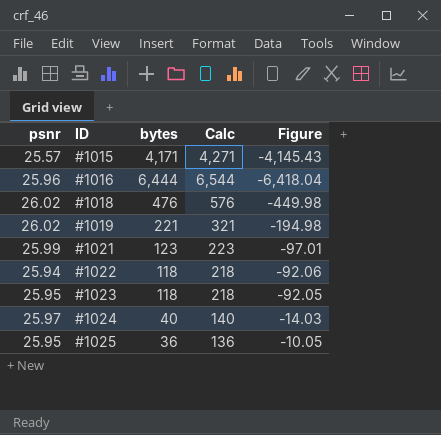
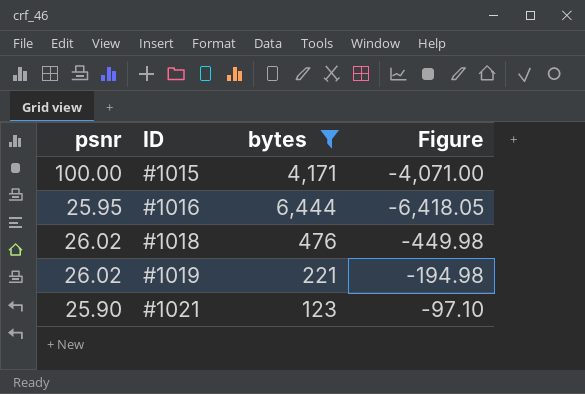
filter: none -> bytes >= 123
column Calc | formula: [bytes] + 100 -> none
#1015 | psnr: 25.57 -> 100.00
#1015 | Figure: -4,145.43 -> -4,071.00
#1016 | psnr: 25.96 -> 25.95
#1016 | Figure: -6,418.04 -> -6,418.05
#1021 | psnr: 25.99 -> 25.90
#1021 | Figure: -97.01 -> -97.10

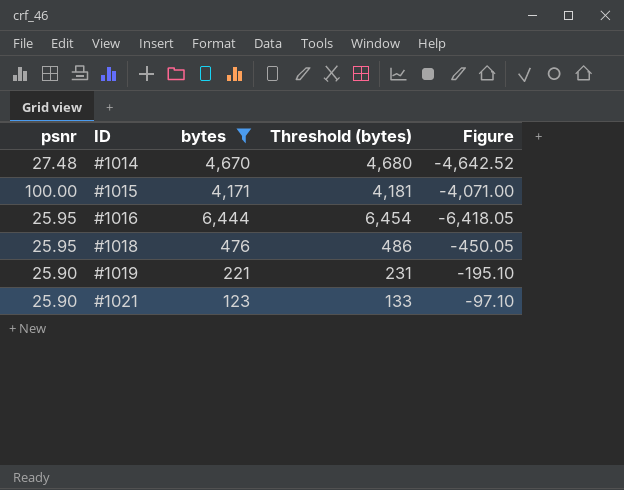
column Threshold (bytes) | formula: none -> [bytes] + 10
row #1014: none -> 27.48 | 4,670 | 4,680 | -4,642.52
#1018 | psnr: 26.02 -> 25.95
#1018 | Figure: -449.98 -> -450.05
#1019 | psnr: 26.02 -> 25.90
#1019 | Figure: -194.98 -> -195.10

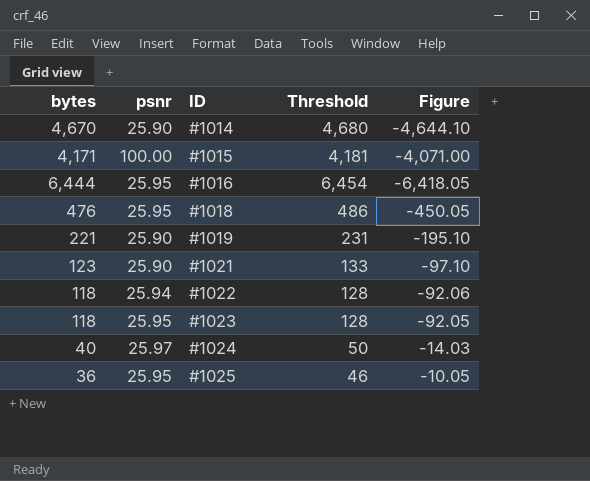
filter: bytes >= 123 -> none
column bytes | position: 3 -> 1
column name: Threshold (bytes) -> Threshold
#1014 | psnr: 27.48 -> 25.90
#1014 | Figure: -4,642.52 -> -4,644.10

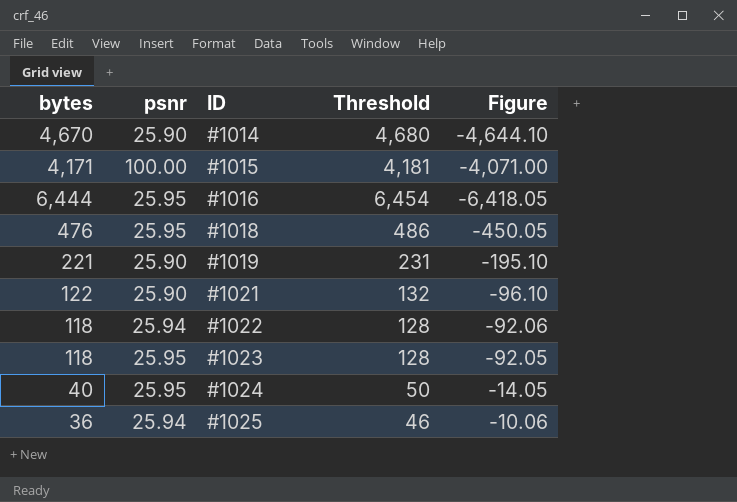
#1021 | bytes: 123 -> 122
#1021 | Threshold: 133 -> 132
#1021 | Figure: -97.10 -> -96.10
#1024 | psnr: 25.97 -> 25.95
#1024 | Figure: -14.03 -> -14.05
#1025 | psnr: 25.95 -> 25.94
#1025 | Figure: -10.05 -> -10.06

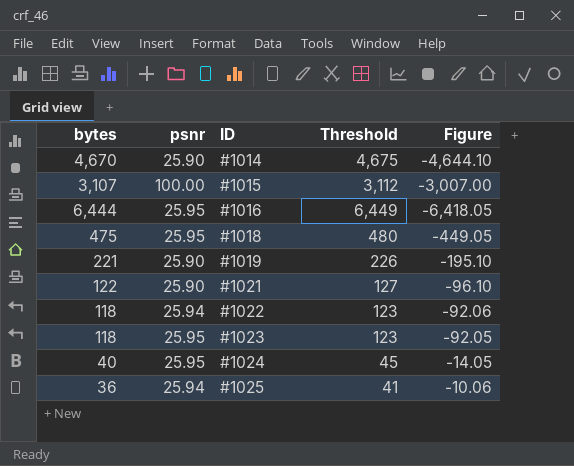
column Threshold | formula: [bytes] + 10 -> [bytes] + 5
#1015 | bytes: 4,171 -> 3,107
#1015 | Figure: -4,071.00 -> -3,007.00
#1018 | bytes: 476 -> 475
#1018 | Figure: -450.05 -> -449.05

